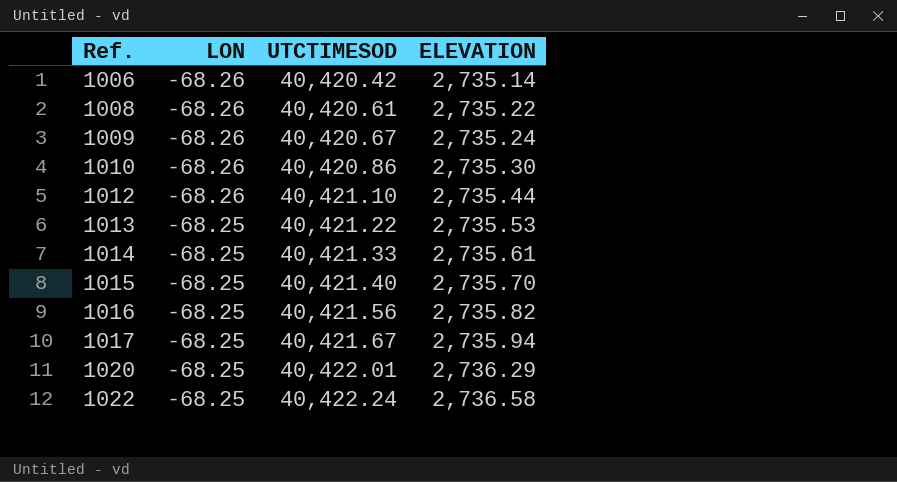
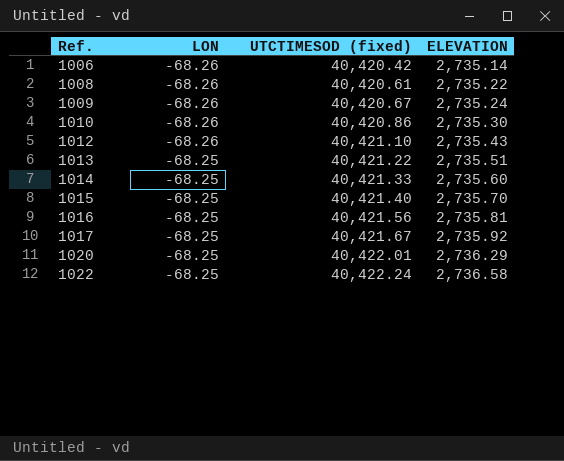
column name: UTCTIMESOD -> UTCTIMESOD (fixed)
1012 | ELEVATION: 2,735.44 -> 2,735.43
1013 | ELEVATION: 2,735.53 -> 2,735.51
1014 | ELEVATION: 2,735.61 -> 2,735.60
1016 | ELEVATION: 2,735.82 -> 2,735.81
1017 | ELEVATION: 2,735.94 -> 2,735.92

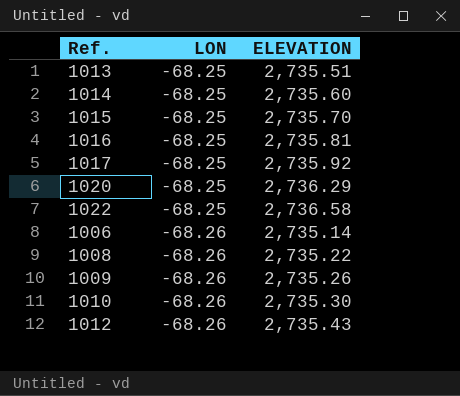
row order: Ref. ascending -> LON descending
column UTCTIMESOD (fixed) | position: 3 -> none
1009 | ELEVATION: 2,735.24 -> 2,735.26

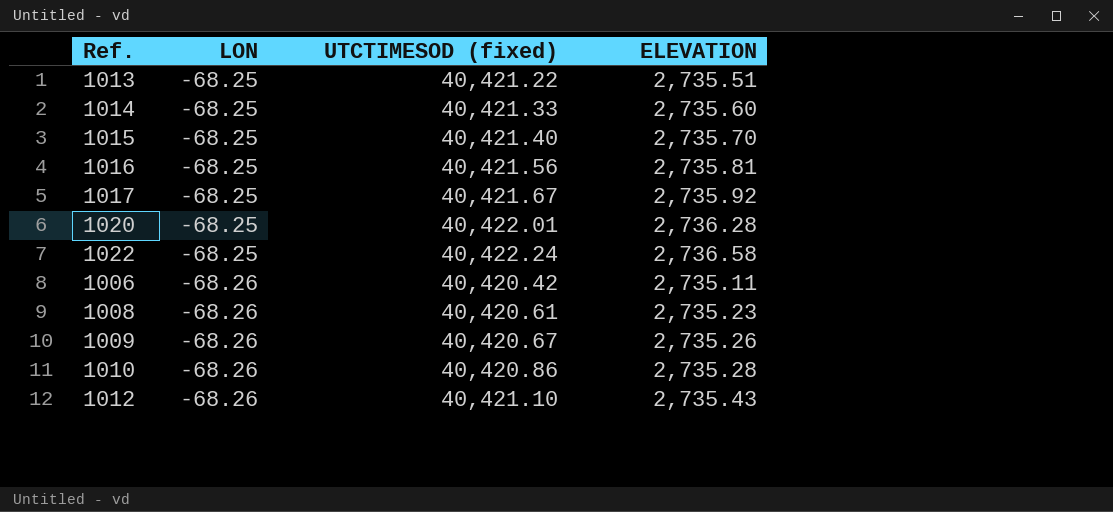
column UTCTIMESOD (fixed) | position: none -> 3
1020 | ELEVATION: 2,736.29 -> 2,736.28
1006 | ELEVATION: 2,735.14 -> 2,735.11
1008 | ELEVATION: 2,735.22 -> 2,735.23
1010 | ELEVATION: 2,735.30 -> 2,735.28

